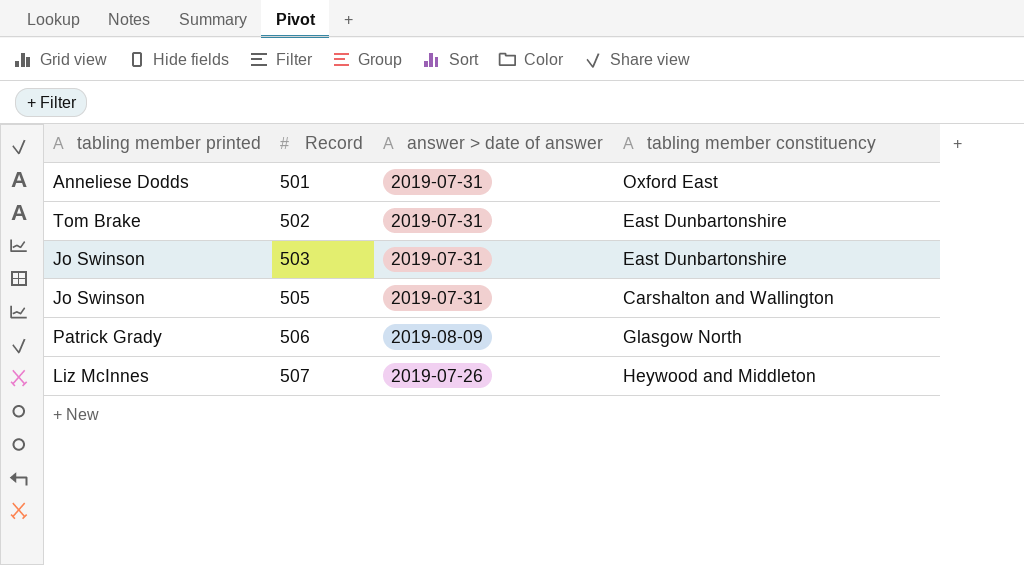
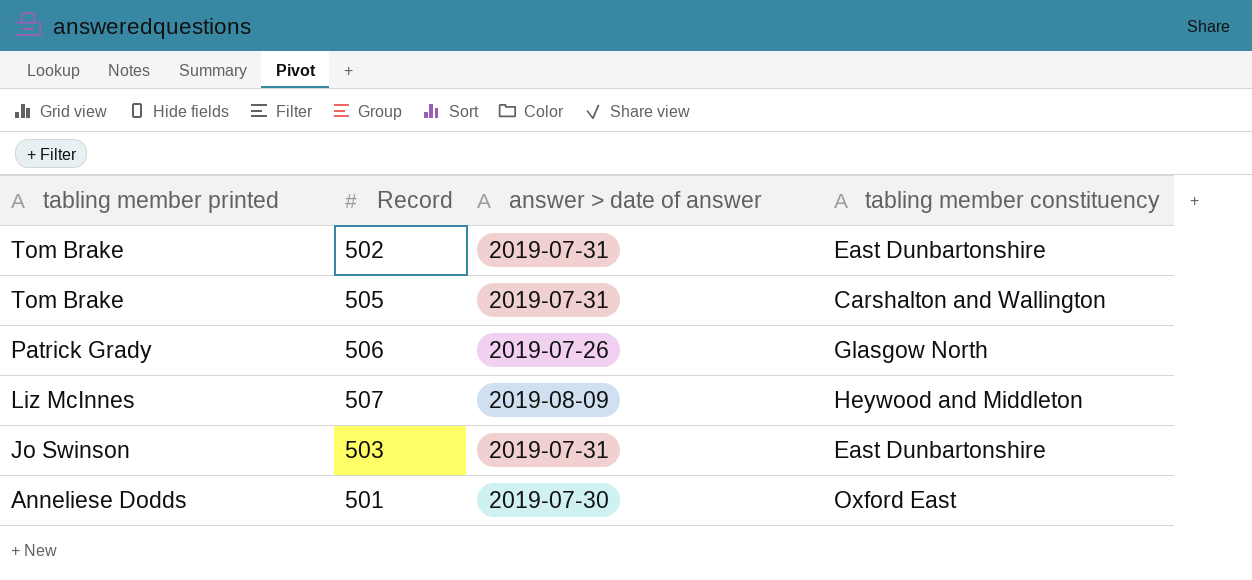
row order: Record ascending -> tabling member printed descending
505 | tabling member printed: Jo Swinson -> Tom Brake
506 | answer > date of answer: 2019-08-09 -> 2019-07-26
507 | answer > date of answer: 2019-07-26 -> 2019-08-09
501 | answer > date of answer: 2019-07-31 -> 2019-07-30

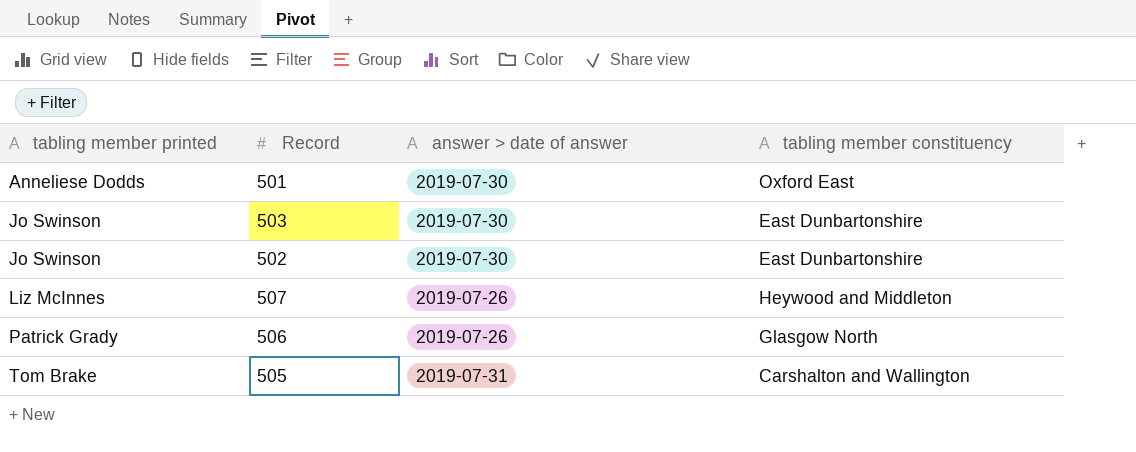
row order: tabling member printed descending -> tabling member printed ascending
503 | answer > date of answer: 2019-07-31 -> 2019-07-30
502 | tabling member printed: Tom Brake -> Jo Swinson
502 | answer > date of answer: 2019-07-31 -> 2019-07-30
507 | answer > date of answer: 2019-08-09 -> 2019-07-26

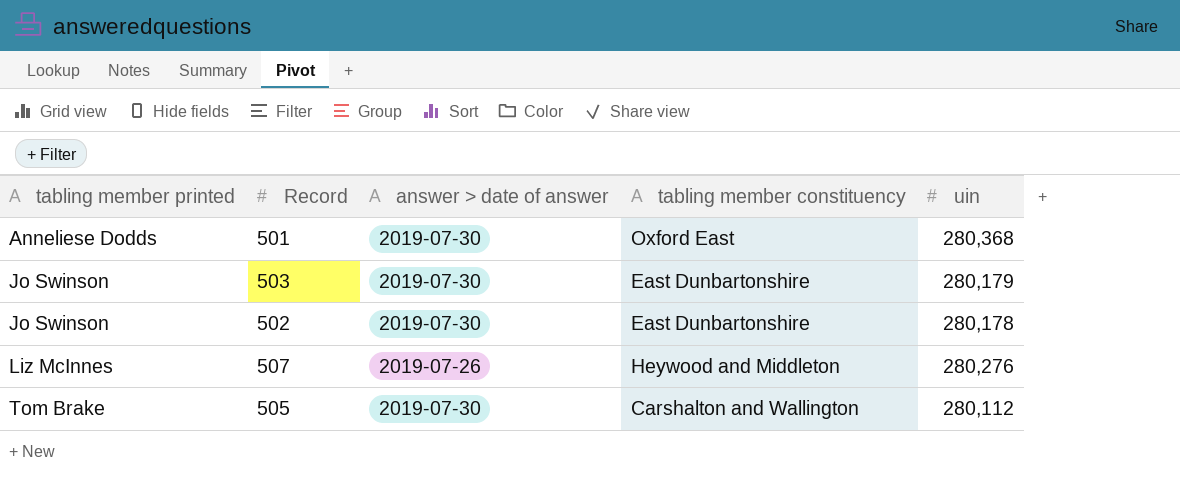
column uin | position: none -> 5
row 506: Patrick Grady | 2019-07-26 | Glasgow North -> none
505 | answer > date of answer: 2019-07-31 -> 2019-07-30

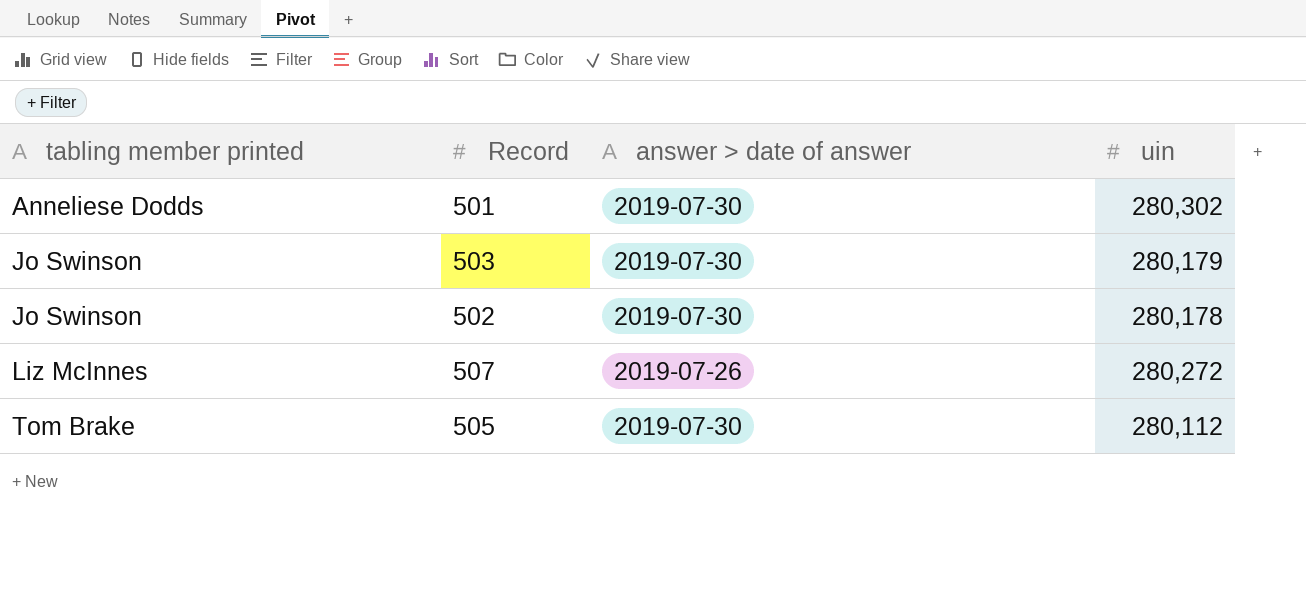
column tabling member constituency | position: 4 -> none
501 | uin: 280,368 -> 280,302
507 | uin: 280,276 -> 280,272

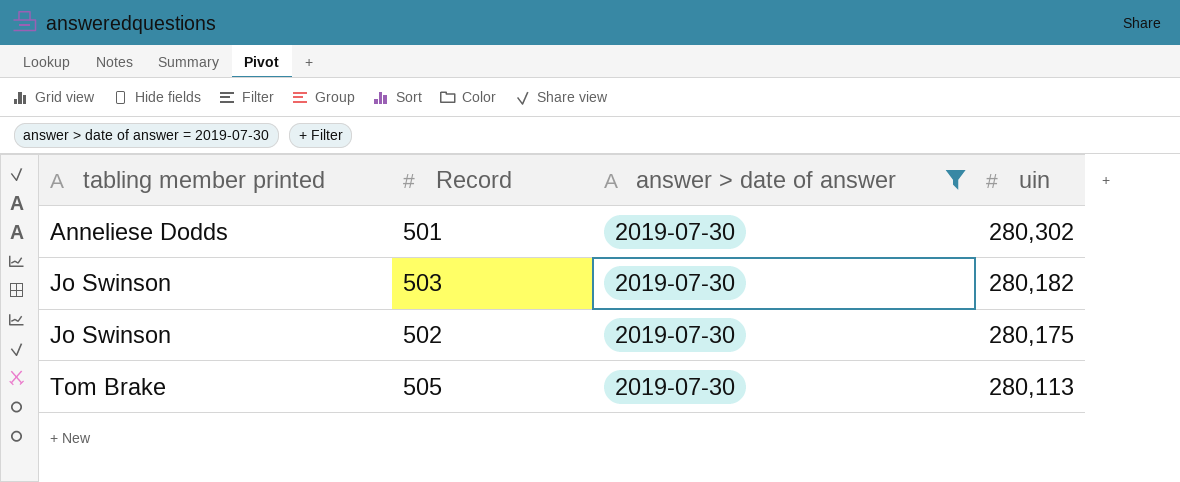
filter: none -> answer > date of answer = 2019-07-30
503 | uin: 280,179 -> 280,182
502 | uin: 280,178 -> 280,175
505 | uin: 280,112 -> 280,113

